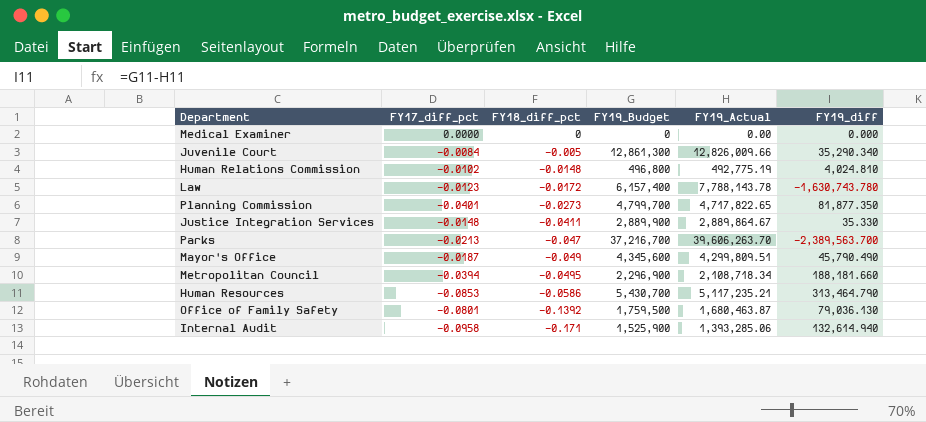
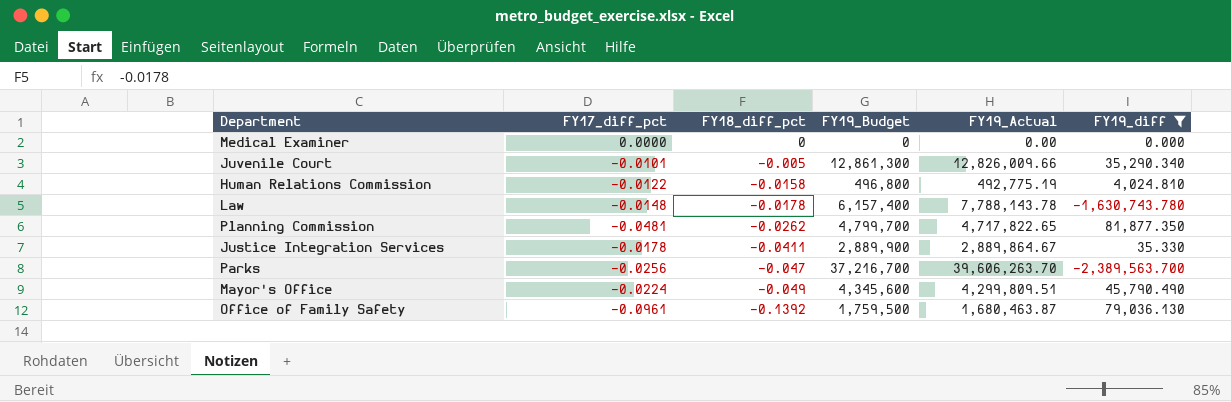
filter: none -> FY19_diff <= 81,877.350
Juvenile Court | FY17_diff_pct: -0.0084 -> -0.0101
Human Relations Commission | FY17_diff_pct: -0.0102 -> -0.0122
Human Relations Commission | FY18_diff_pct: -0.0148 -> -0.0158
Law | FY17_diff_pct: -0.0123 -> -0.0148
Law | FY18_diff_pct: -0.0172 -> -0.0178
Planning Commission | FY17_diff_pct: -0.0401 -> -0.0481
Planning Commission | FY18_diff_pct: -0.0273 -> -0.0262
Justice Integration Services | FY17_diff_pct: -0.0148 -> -0.0178
Parks | FY17_diff_pct: -0.0213 -> -0.0256
Mayor's Office | FY17_diff_pct: -0.0187 -> -0.0224
Office of Family Safety | FY17_diff_pct: -0.0801 -> -0.0961

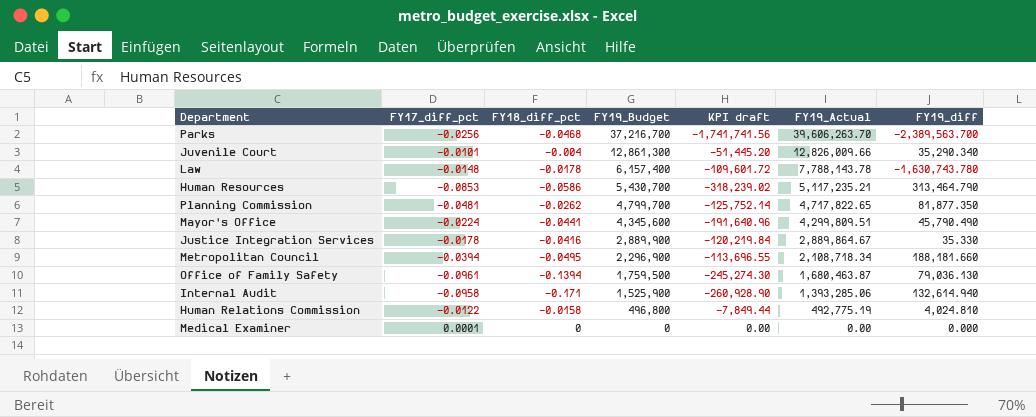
filter: FY19_diff <= 81,877.350 -> none
row order: FY18_diff_pct descending -> FY19_Budget descending
column KPI draft | formula: none -> [FY18_diff_pct] * [FY19_Budget]
Parks | FY18_diff_pct: -0.047 -> -0.0468
Juvenile Court | FY18_diff_pct: -0.005 -> -0.004
Mayor's Office | FY18_diff_pct: -0.049 -> -0.0441
Justice Integration Services | FY18_diff_pct: -0.0411 -> -0.0416
Office of Family Safety | FY18_diff_pct: -0.1392 -> -0.1394
Medical Examiner | FY17_diff_pct: 0.0000 -> 0.0001

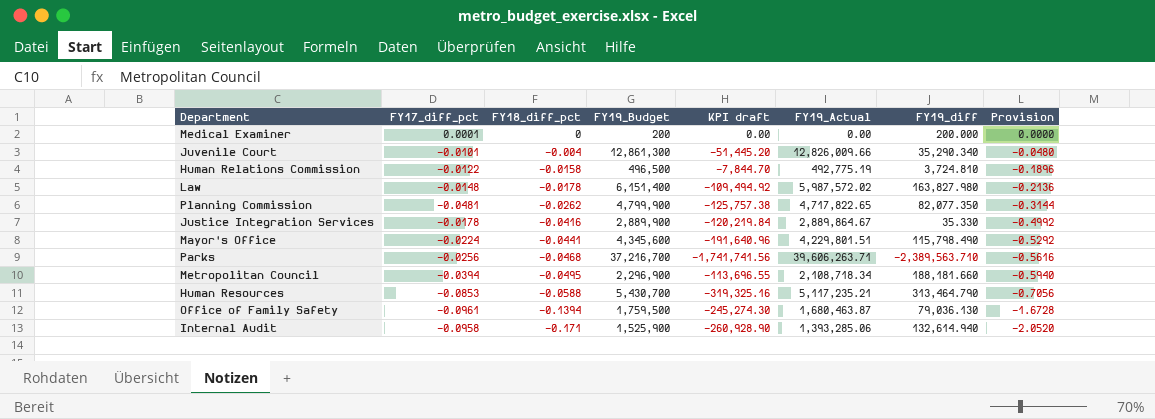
row order: FY19_Budget descending -> FY18_diff_pct descending
column Provision | formula: none -> [FY18_diff_pct] * 12
Medical Examiner | FY19_Budget: 0 -> 200
Medical Examiner | FY19_diff: 0.000 -> 200.000
Human Relations Commission | FY19_Budget: 496,800 -> 496,500
Human Relations Commission | KPI draft: -7,849.44 -> -7,844.70
Human Relations Commission | FY19_diff: 4,024.810 -> 3,724.810
Law | FY19_Budget: 6,157,400 -> 6,151,400
Law | KPI draft: -109,601.72 -> -109,494.92
Law | FY19_Actual: 7,788,143.78 -> 5,987,572.02
Law | FY19_diff: -1,630,743.780 -> 163,827.980
Planning Commission | FY19_Budget: 4,799,700 -> 4,799,900
Planning Commission | KPI draft: -125,752.14 -> -125,757.38
Planning Commission | FY19_diff: 81,877.350 -> 82,077.350
Mayor's Office | FY19_Actual: 4,299,809.51 -> 4,229,801.51
Mayor's Office | FY19_diff: 45,790.490 -> 115,798.490
Parks | FY19_Actual: 39,606,263.70 -> 39,606,263.71
Parks | FY19_diff: -2,389,563.700 -> -2,389,563.710
Human Resources | FY18_diff_pct: -0.0586 -> -0.0588
Human Resources | KPI draft: -318,239.02 -> -319,325.16

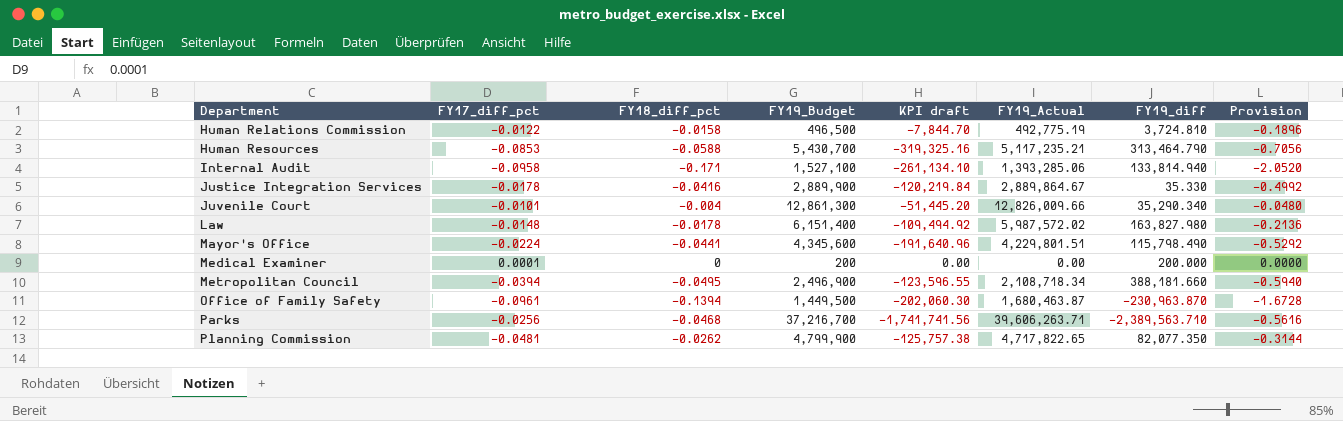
row order: FY18_diff_pct descending -> Department ascending
Internal Audit | FY19_Budget: 1,525,900 -> 1,527,100
Internal Audit | KPI draft: -260,928.90 -> -261,134.10
Internal Audit | FY19_diff: 132,614.940 -> 133,814.940
Metropolitan Council | FY19_Budget: 2,296,900 -> 2,496,900
Metropolitan Council | KPI draft: -113,696.55 -> -123,596.55
Metropolitan Council | FY19_diff: 188,181.660 -> 388,181.660
Office of Family Safety | FY19_Budget: 1,759,500 -> 1,449,500
Office of Family Safety | KPI draft: -245,274.30 -> -202,060.30
Office of Family Safety | FY19_diff: 79,036.130 -> -230,963.870

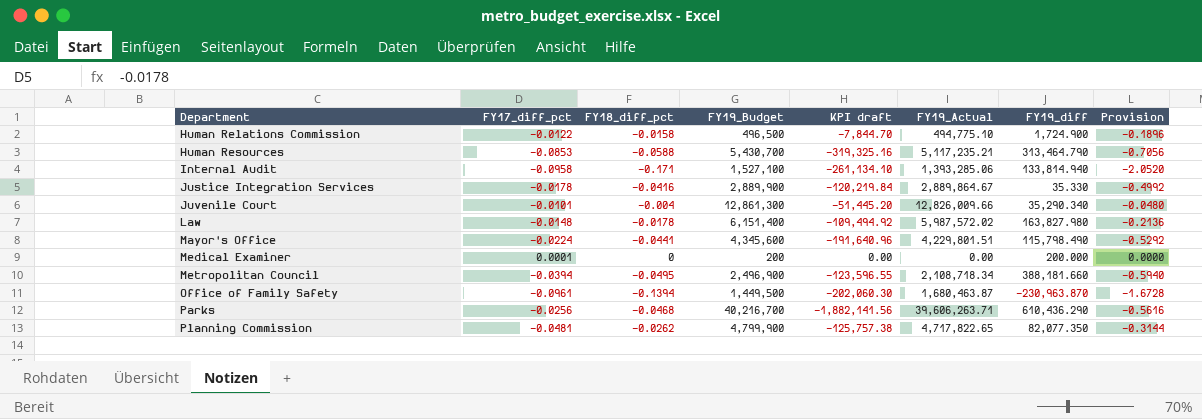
Human Relations Commission | FY19_Actual: 492,775.19 -> 494,775.10
Human Relations Commission | FY19_diff: 3,724.810 -> 1,724.900
Parks | FY19_Budget: 37,216,700 -> 40,216,700
Parks | KPI draft: -1,741,741.56 -> -1,882,141.56
Parks | FY19_diff: -2,389,563.710 -> 610,436.290

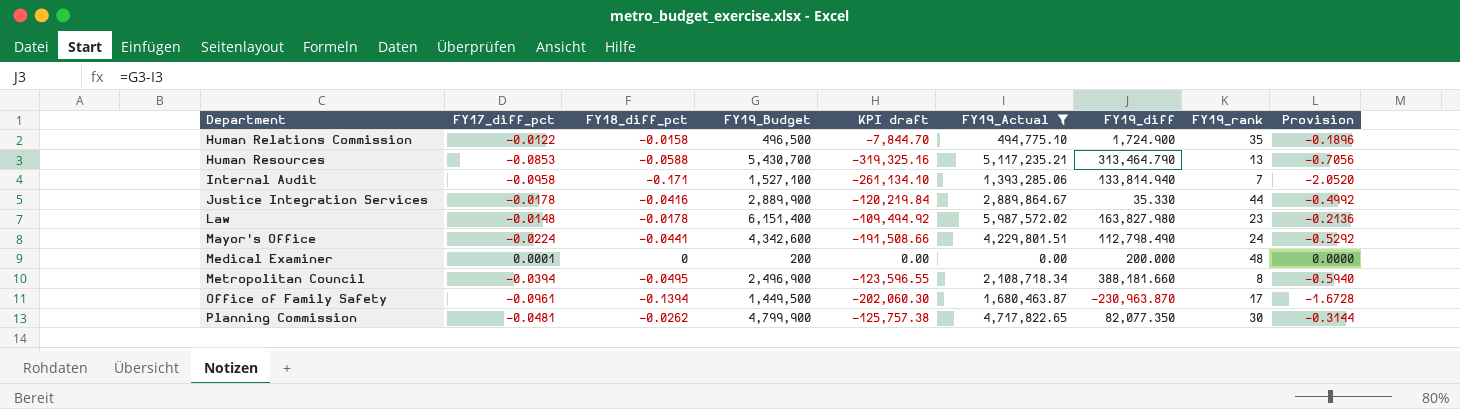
filter: none -> FY19_Actual <= 5,987,572.02
column FY19_rank | position: none -> 8
Mayor's Office | FY19_Budget: 4,345,600 -> 4,342,600
Mayor's Office | KPI draft: -191,640.96 -> -191,508.66
Mayor's Office | FY19_diff: 115,798.490 -> 112,798.490

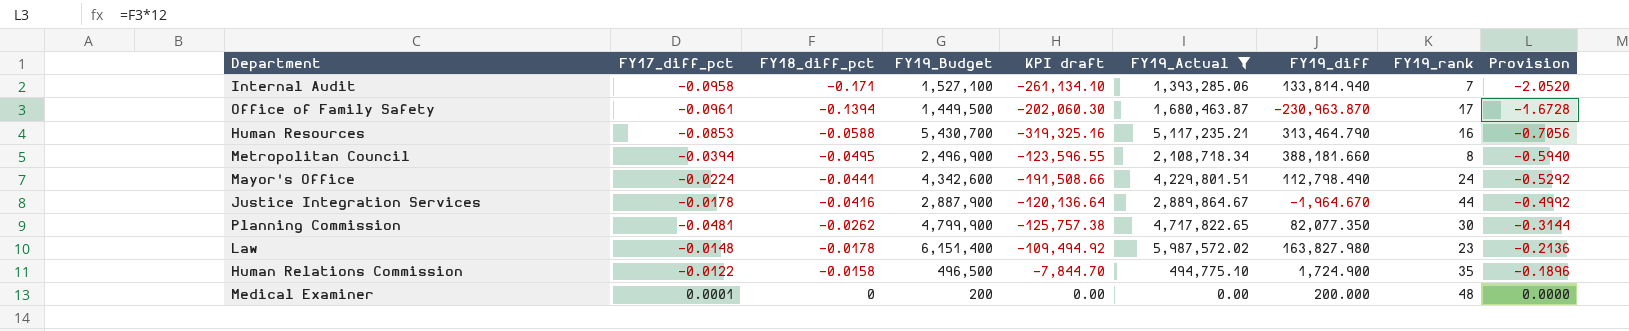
row order: Department ascending -> FY18_diff_pct ascending
Human Resources | FY19_rank: 13 -> 16
Justice Integration Services | FY19_Budget: 2,889,900 -> 2,887,900
Justice Integration Services | KPI draft: -120,219.84 -> -120,136.64
Justice Integration Services | FY19_diff: 35.330 -> -1,964.670

